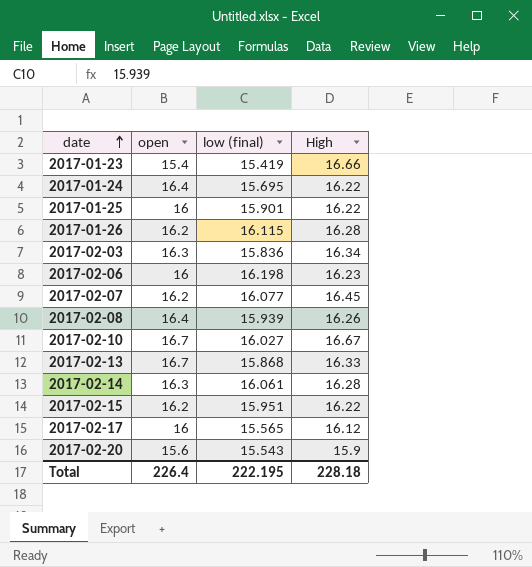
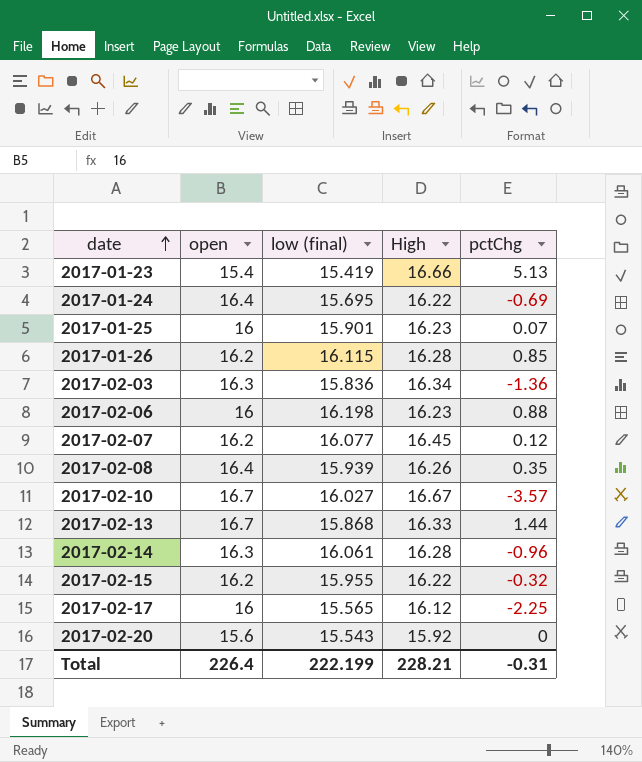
column pctChg | position: none -> 5
2017-01-25 | High: 16.22 -> 16.23
2017-02-15 | low (final): 15.951 -> 15.955
2017-02-20 | High: 15.9 -> 15.92
Total | low (final): 222.195 -> 222.199
Total | High: 228.18 -> 228.21

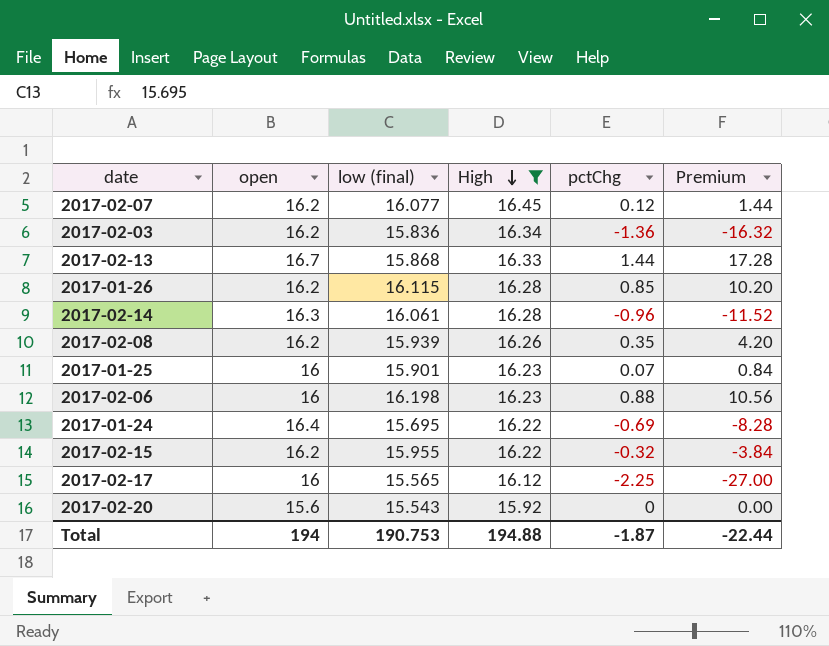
filter: none -> High <= 16.45
row order: date ascending -> High descending
column Premium | formula: none -> [pctChg] * 12
2017-02-03 | open: 16.3 -> 16.2
2017-02-08 | open: 16.4 -> 16.2
Total | open: 226.4 -> 194
Total | low (final): 222.199 -> 190.753
Total | High: 228.21 -> 194.88
Total | pctChg: -0.31 -> -1.87

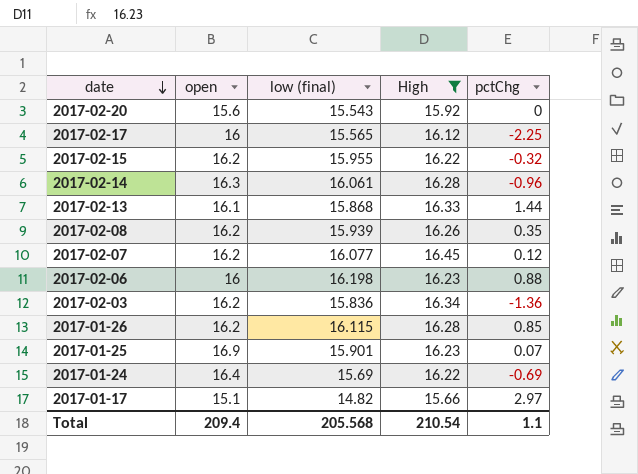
row order: High descending -> date descending
column Premium | formula: [pctChg] * 12 -> none
2017-02-13 | open: 16.7 -> 16.1
2017-01-25 | open: 16 -> 16.9
2017-01-24 | low (final): 15.695 -> 15.69
row 2017-01-17: none -> 15.1 | 14.82 | 15.66 | 2.97
Total | open: 194 -> 209.4
Total | low (final): 190.753 -> 205.568
Total | High: 194.88 -> 210.54
Total | pctChg: -1.87 -> 1.1

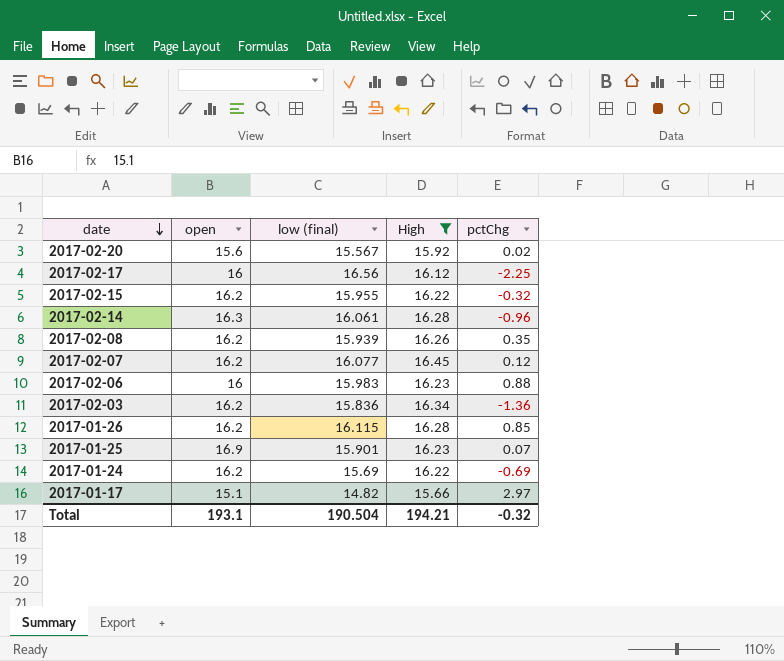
row 2017-02-13: 16.1 | 15.868 | 16.33 | 1.44 -> none
2017-02-20 | low (final): 15.543 -> 15.567
2017-02-20 | pctChg: 0 -> 0.02
2017-02-17 | low (final): 15.565 -> 16.56
2017-02-06 | low (final): 16.198 -> 15.983
2017-01-24 | open: 16.4 -> 16.2
Total | open: 209.4 -> 193.1
Total | low (final): 205.568 -> 190.504
Total | High: 210.54 -> 194.21
Total | pctChg: 1.1 -> -0.32

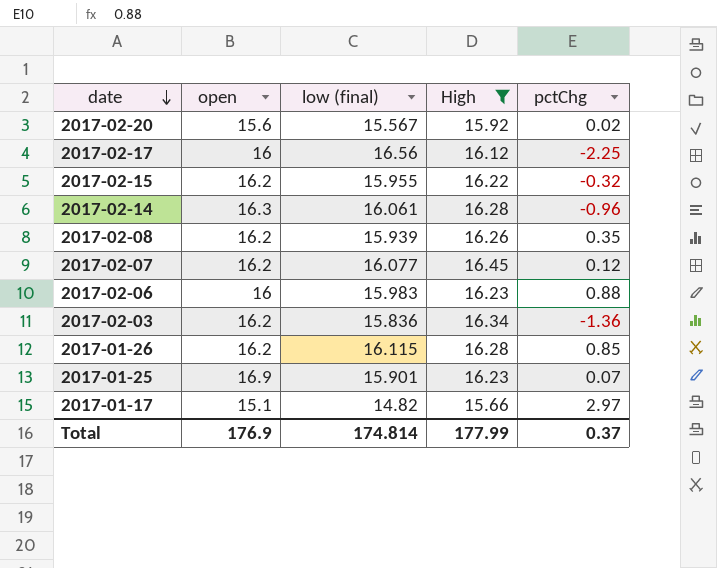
row 2017-01-24: 16.2 | 15.69 | 16.22 | -0.69 -> none
Total | open: 193.1 -> 176.9
Total | low (final): 190.504 -> 174.814
Total | High: 194.21 -> 177.99
Total | pctChg: -0.32 -> 0.37

